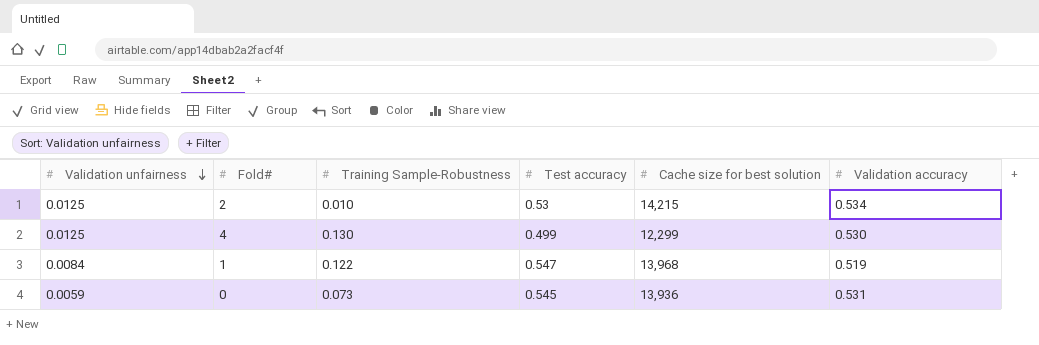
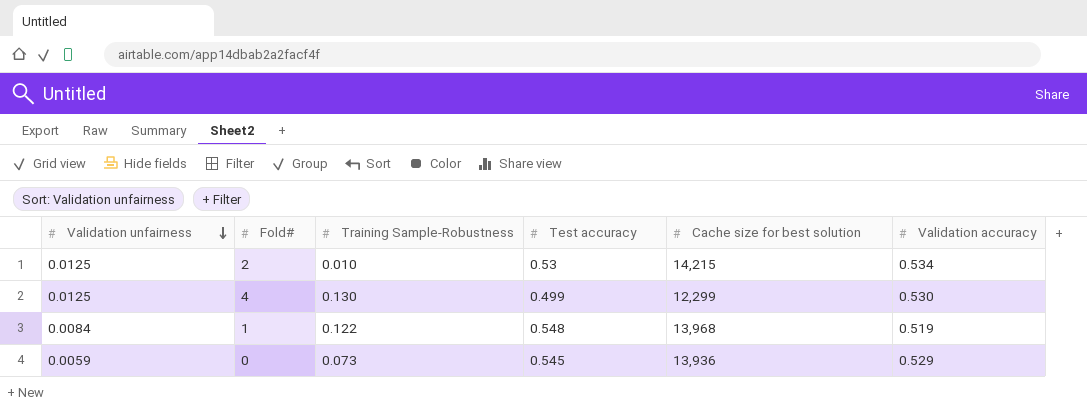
1 | Test accuracy: 0.547 -> 0.548
0 | Validation accuracy: 0.531 -> 0.529

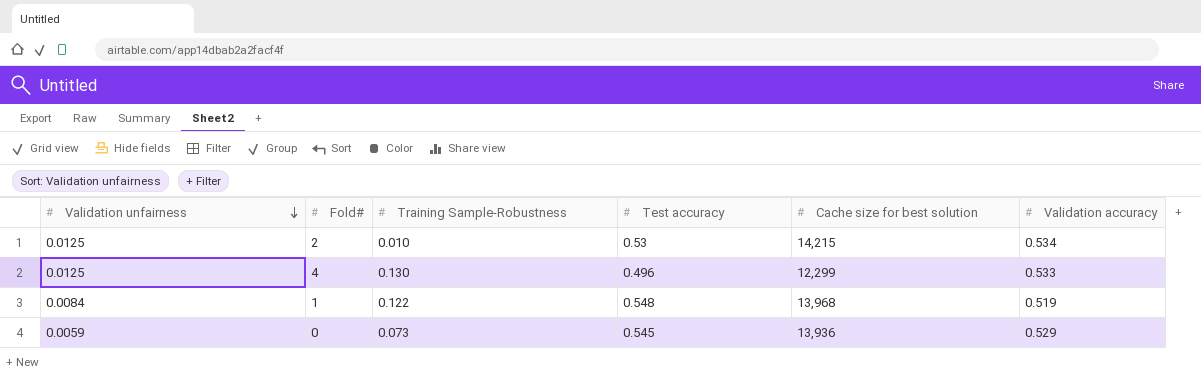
4 | Test accuracy: 0.499 -> 0.496
4 | Validation accuracy: 0.530 -> 0.533

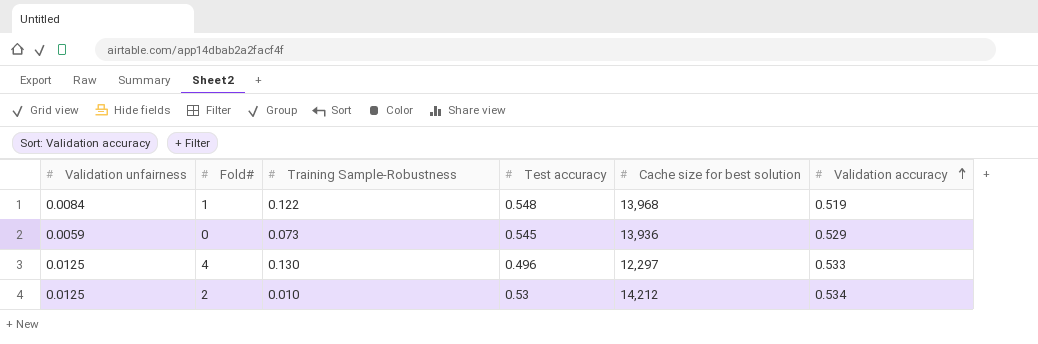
row order: Validation unfairness descending -> Validation accuracy ascending
4 | Cache size for best solution: 12,299 -> 12,297
2 | Cache size for best solution: 14,215 -> 14,212

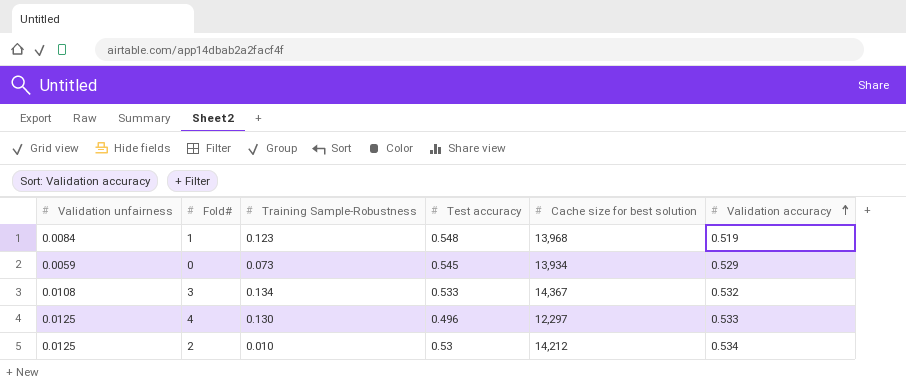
1 | Training Sample-Robustness: 0.122 -> 0.123
0 | Cache size for best solution: 13,936 -> 13,934
row 3: none -> 0.0108 | 0.134 | 0.533 | 14,367 | 0.532

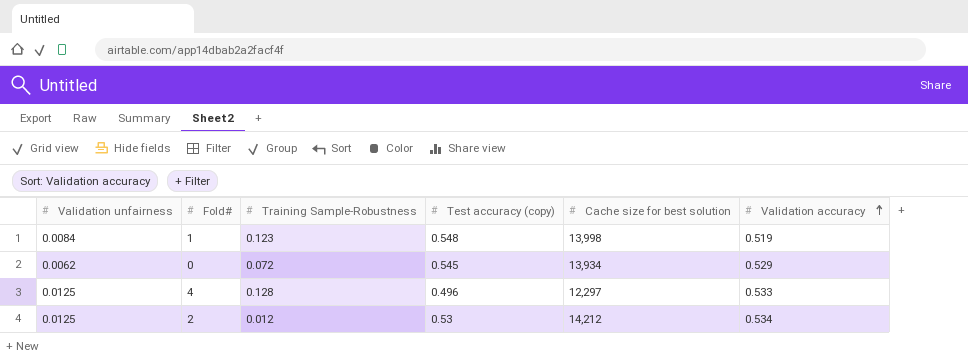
column name: Test accuracy -> Test accuracy (copy)
row 3: 0.0108 | 0.134 | 0.533 | 14,367 | 0.532 -> none
1 | Cache size for best solution: 13,968 -> 13,998
0 | Validation unfairness: 0.0059 -> 0.0062
0 | Training Sample-Robustness: 0.073 -> 0.072
4 | Training Sample-Robustness: 0.130 -> 0.128
2 | Training Sample-Robustness: 0.010 -> 0.012

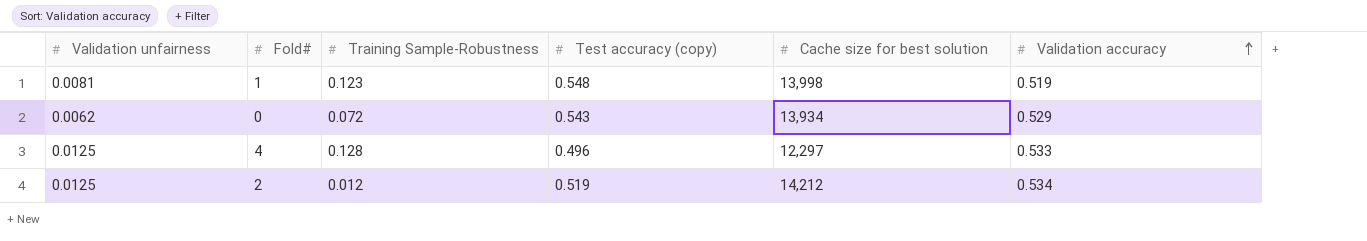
1 | Validation unfairness: 0.0084 -> 0.0081
0 | Test accuracy (copy): 0.545 -> 0.543
2 | Test accuracy (copy): 0.53 -> 0.519

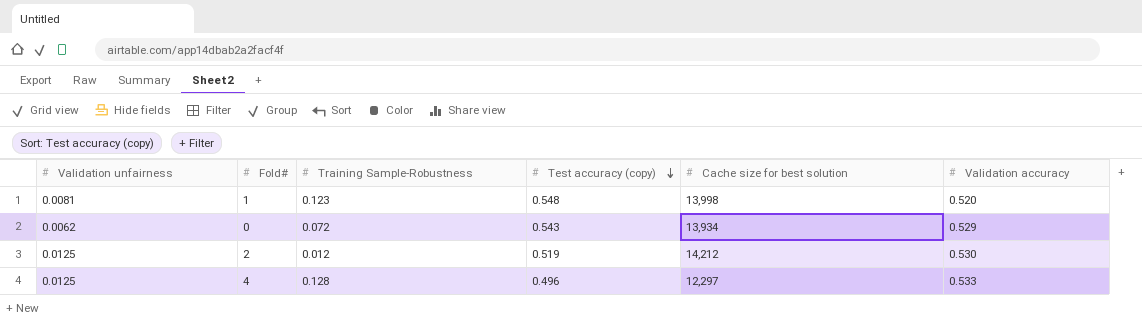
row order: Validation accuracy ascending -> Test accuracy (copy) descending
1 | Validation accuracy: 0.519 -> 0.520
2 | Validation accuracy: 0.534 -> 0.530

